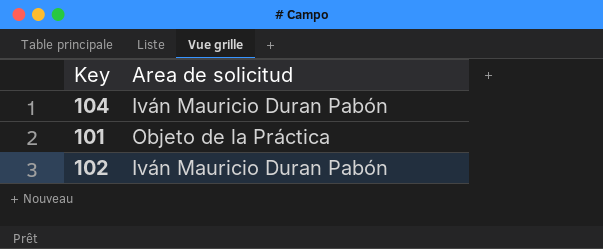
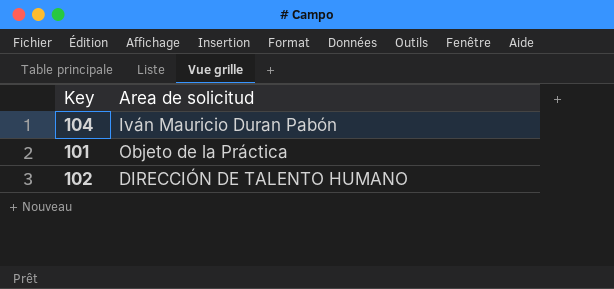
102 | Area de solicitud: Iván Mauricio Duran Pabón -> DIRECCIÓN DE TALENTO HUMANO

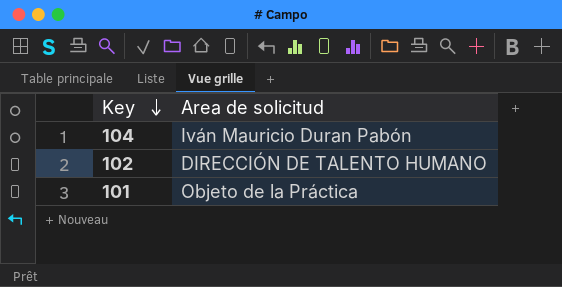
row order: none -> Key descending

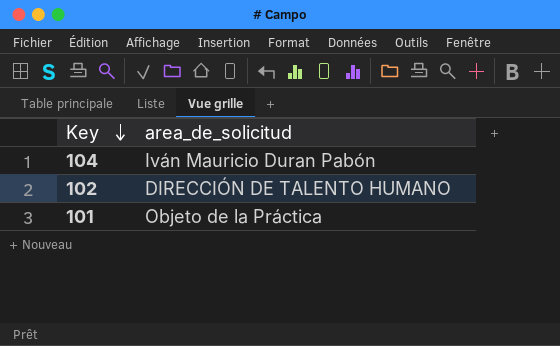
column name: Area de solicitud -> area_de_solicitud

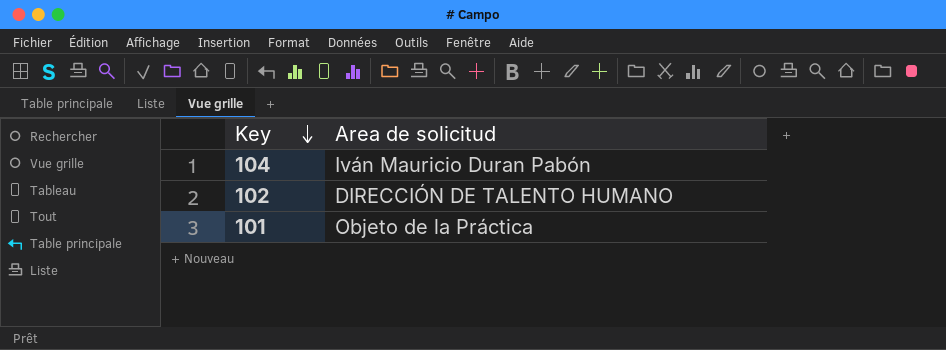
column name: area_de_solicitud -> Area de solicitud

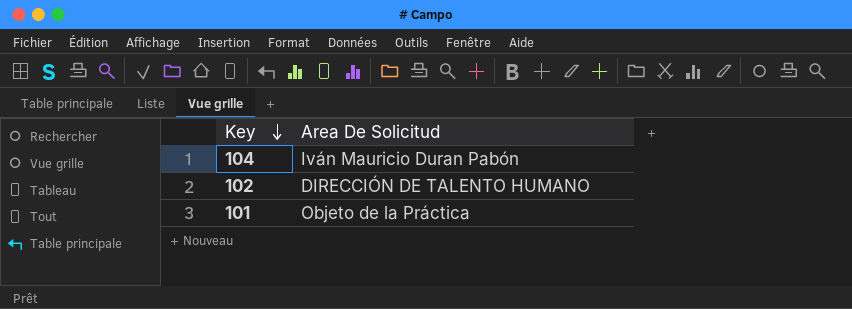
column name: Area de solicitud -> Area De Solicitud

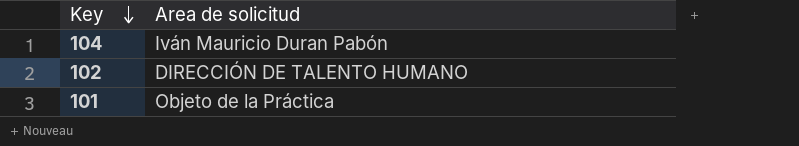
column name: Area De Solicitud -> Area de solicitud

